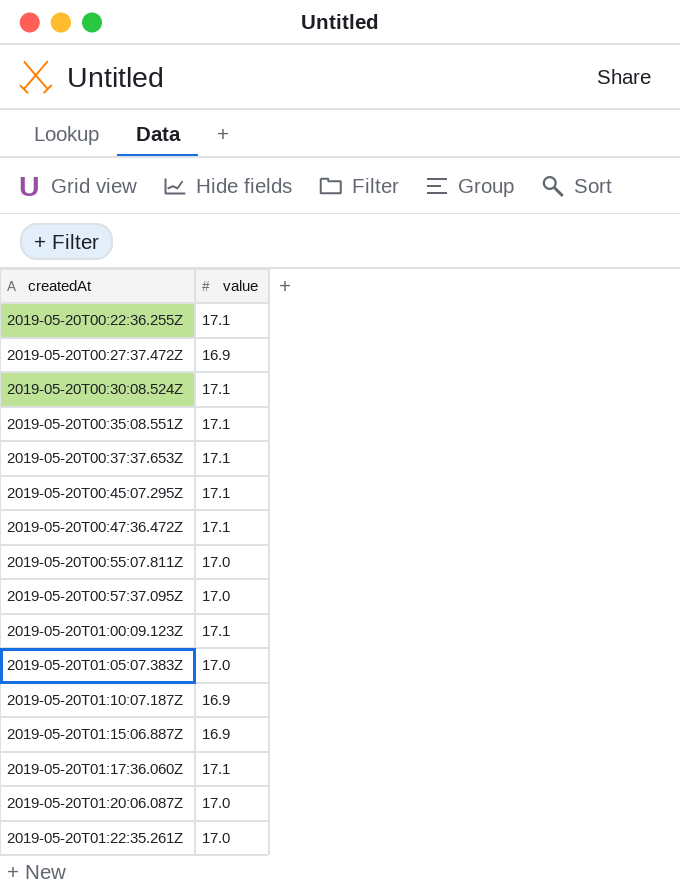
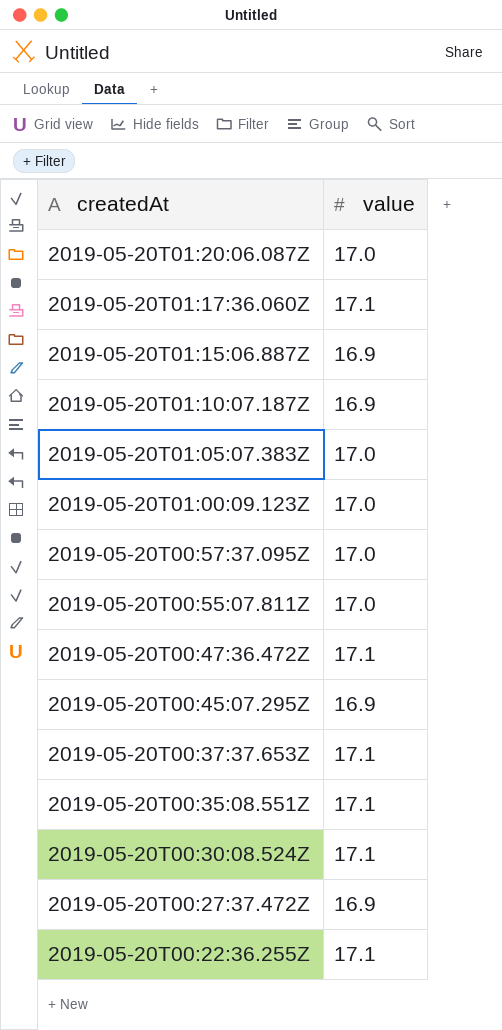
row order: createdAt ascending -> createdAt descending
row 2019-05-20T01:22:35.261Z: 17.0 -> none
2019-05-20T01:00:09.123Z | value: 17.1 -> 17.0
2019-05-20T00:45:07.295Z | value: 17.1 -> 16.9

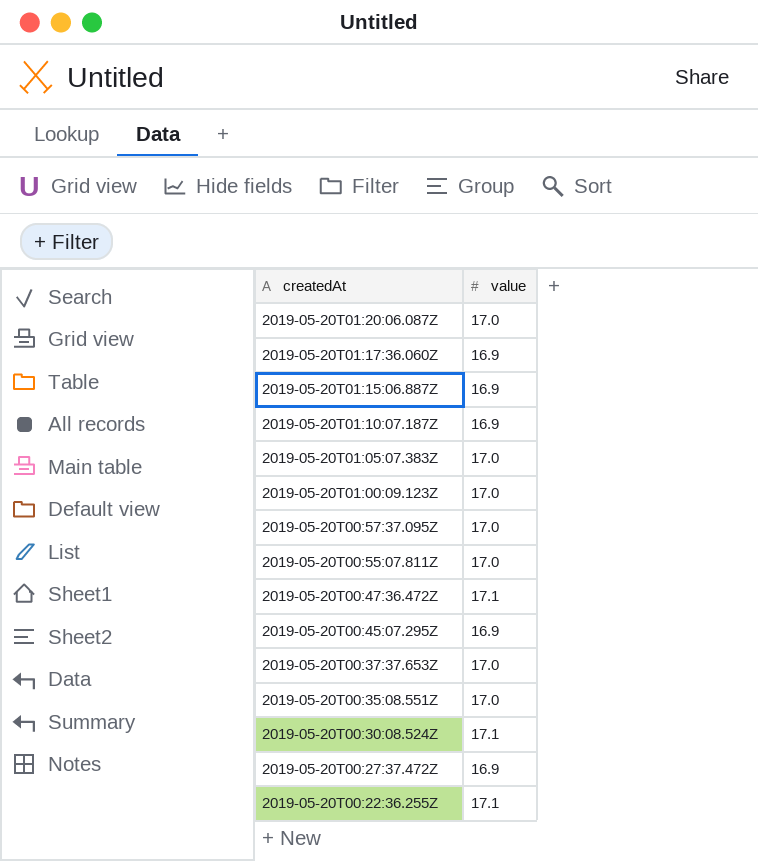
2019-05-20T01:17:36.060Z | value: 17.1 -> 16.9
2019-05-20T00:37:37.653Z | value: 17.1 -> 17.0
2019-05-20T00:35:08.551Z | value: 17.1 -> 17.0

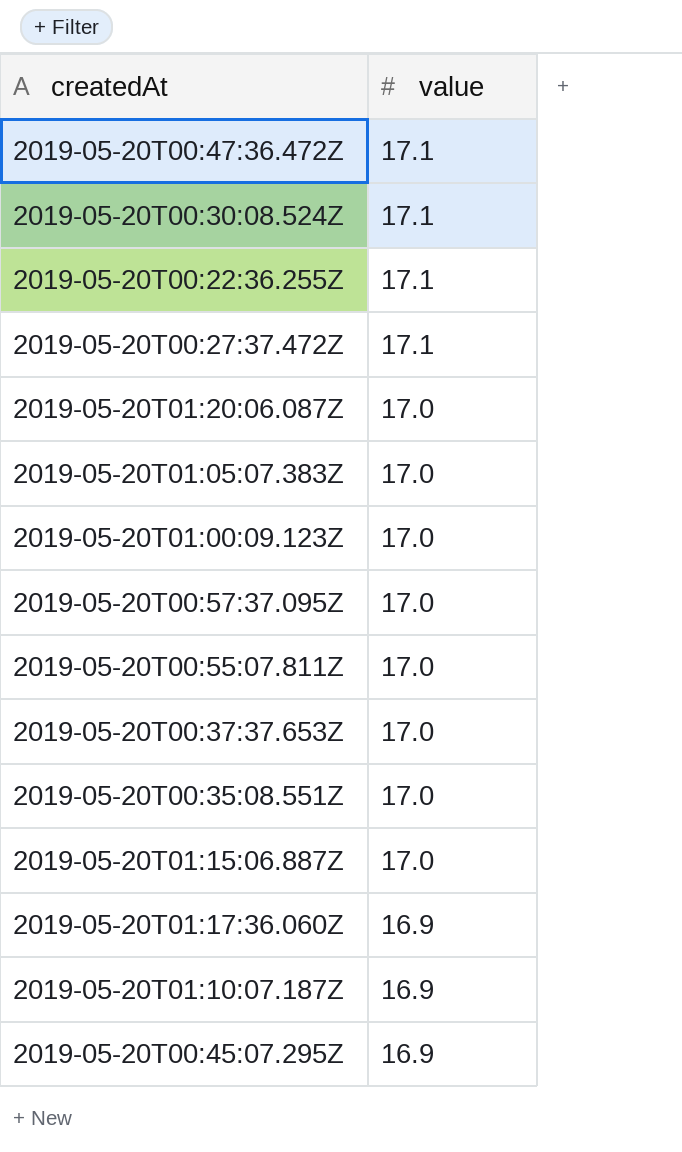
row order: createdAt descending -> value descending
2019-05-20T00:27:37.472Z | value: 16.9 -> 17.1
2019-05-20T01:15:06.887Z | value: 16.9 -> 17.0

